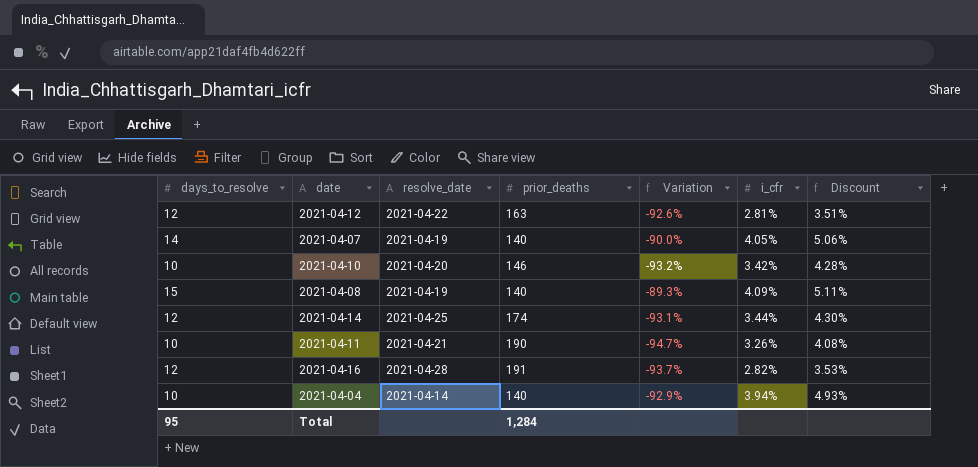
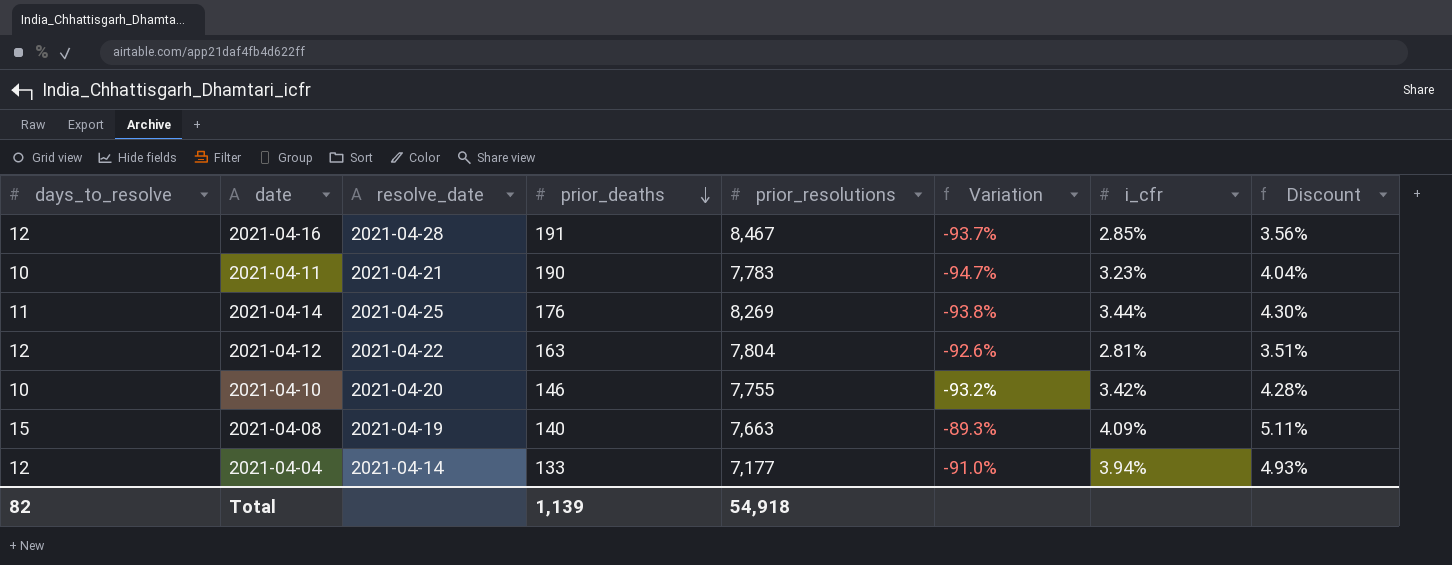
row order: none -> prior_deaths descending
column prior_resolutions | position: none -> 5
row 2021-04-07: 14 | 2021-04-19 | 140 | -90.0% | 4.05% | 5.06% -> none
2021-04-16 | i_cfr: 2.82% -> 2.85%
2021-04-16 | Discount: 3.53% -> 3.56%
2021-04-11 | i_cfr: 3.26% -> 3.23%
2021-04-11 | Discount: 4.08% -> 4.04%
2021-04-14 | days_to_resolve: 12 -> 11
2021-04-14 | prior_deaths: 174 -> 176
2021-04-14 | Variation: -93.1% -> -93.8%
2021-04-04 | days_to_resolve: 10 -> 12
2021-04-04 | prior_deaths: 140 -> 133
2021-04-04 | Variation: -92.9% -> -91.0%
Total | days_to_resolve: 95 -> 82
Total | prior_deaths: 1,284 -> 1,139

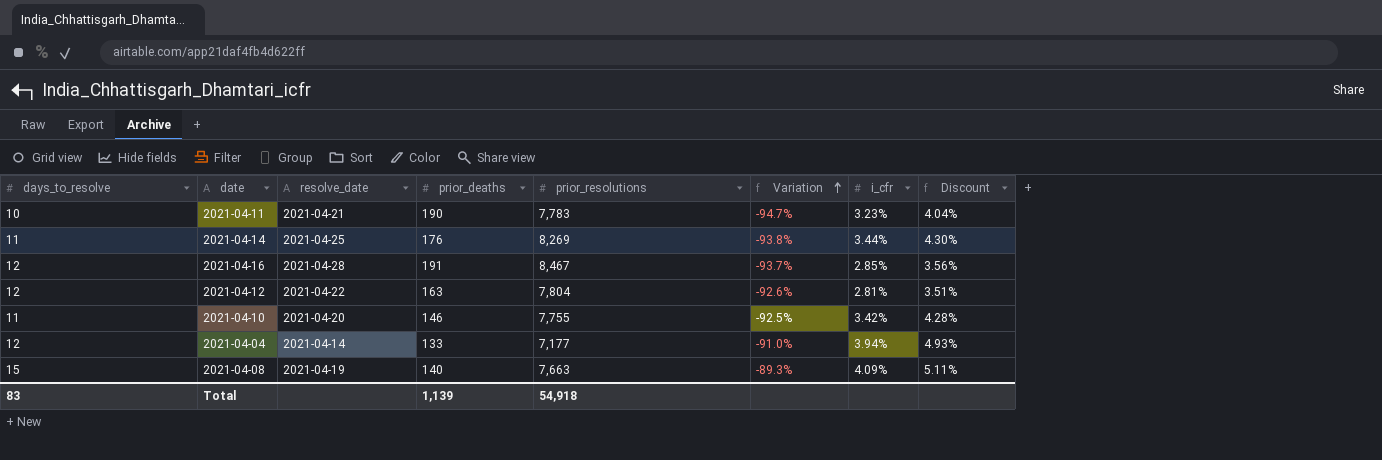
row order: prior_deaths descending -> Variation ascending
2021-04-10 | days_to_resolve: 10 -> 11
2021-04-10 | Variation: -93.2% -> -92.5%
Total | days_to_resolve: 82 -> 83

